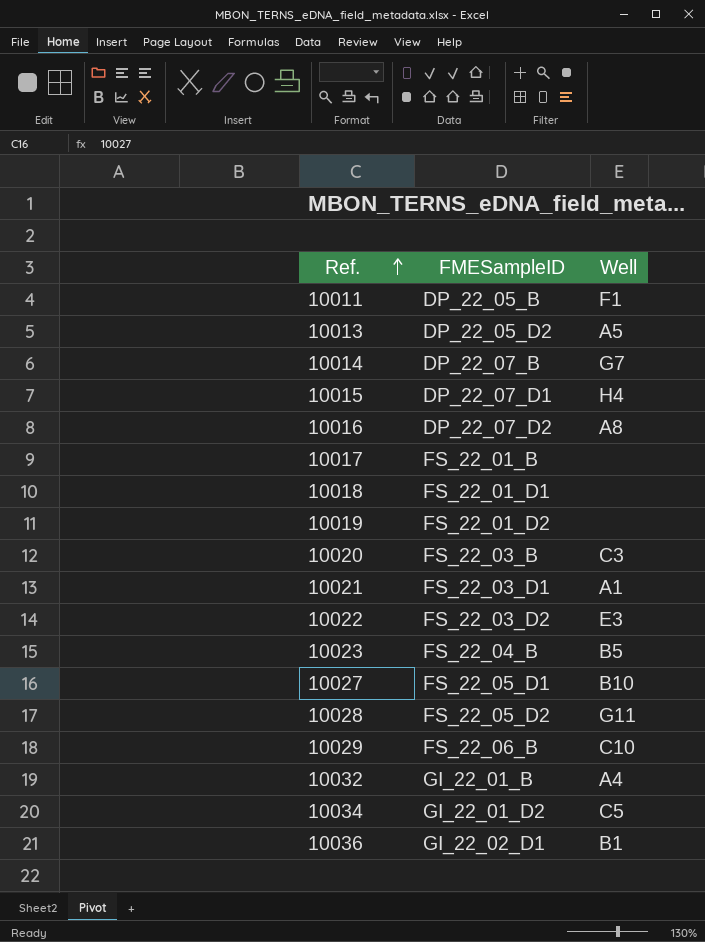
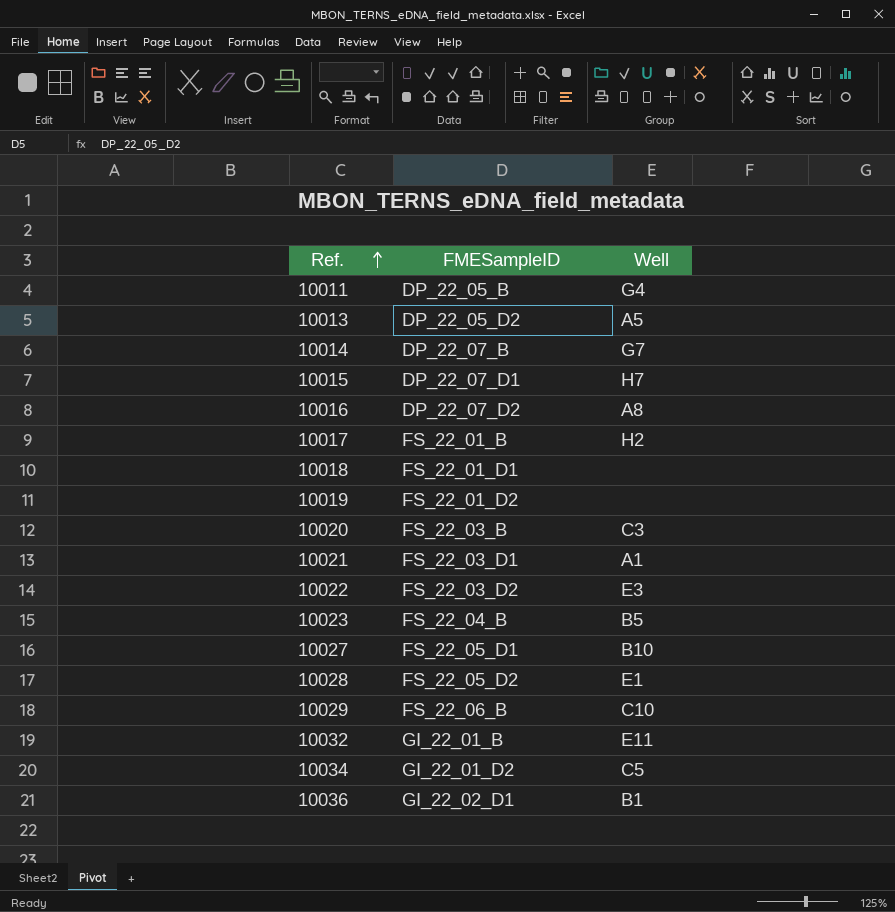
10011 | Well: F1 -> G4
10015 | Well: H4 -> H7
10017 | Well: none -> H2
10028 | Well: G11 -> E1
10032 | Well: A4 -> E11

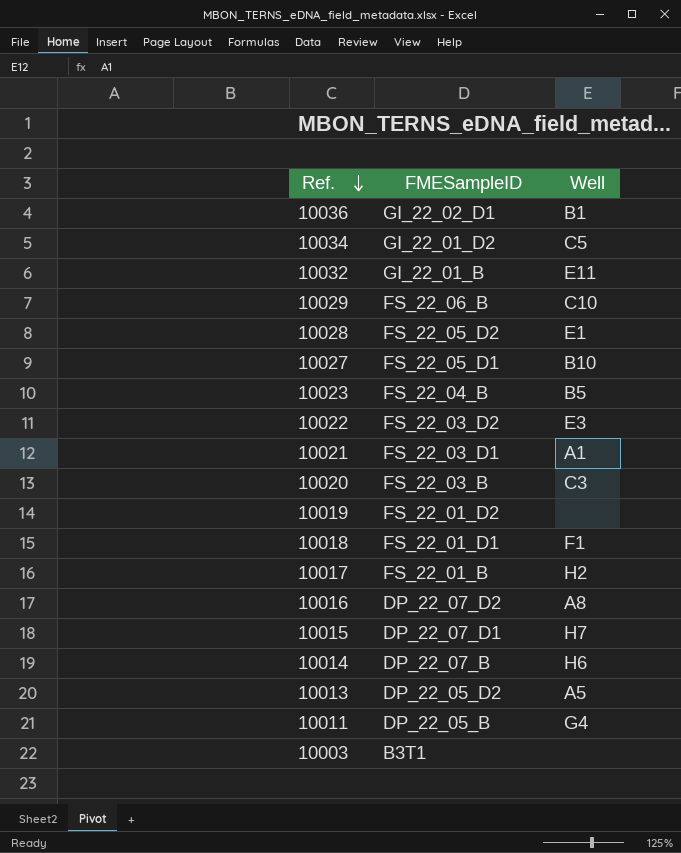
row order: Ref. ascending -> Ref. descending
10018 | Well: none -> F1
10014 | Well: G7 -> H6
row 10003: none -> B3T1 | none

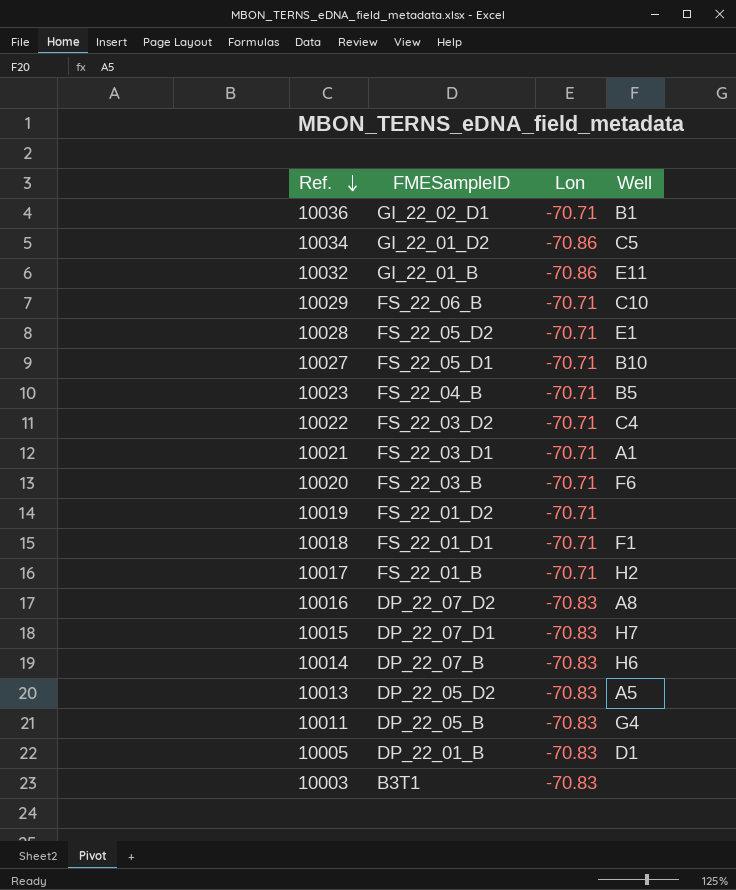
column Lon | position: none -> 3
10022 | Well: E3 -> C4
10020 | Well: C3 -> F6
row 10005: none -> DP_22_01_B | -70.83 | D1

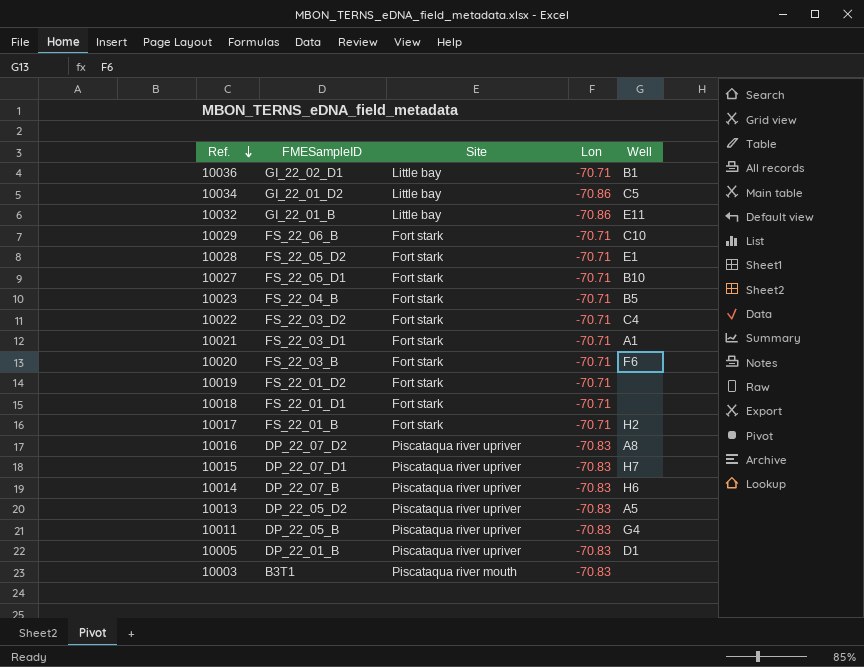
column Site | position: none -> 3
10018 | Well: F1 -> none

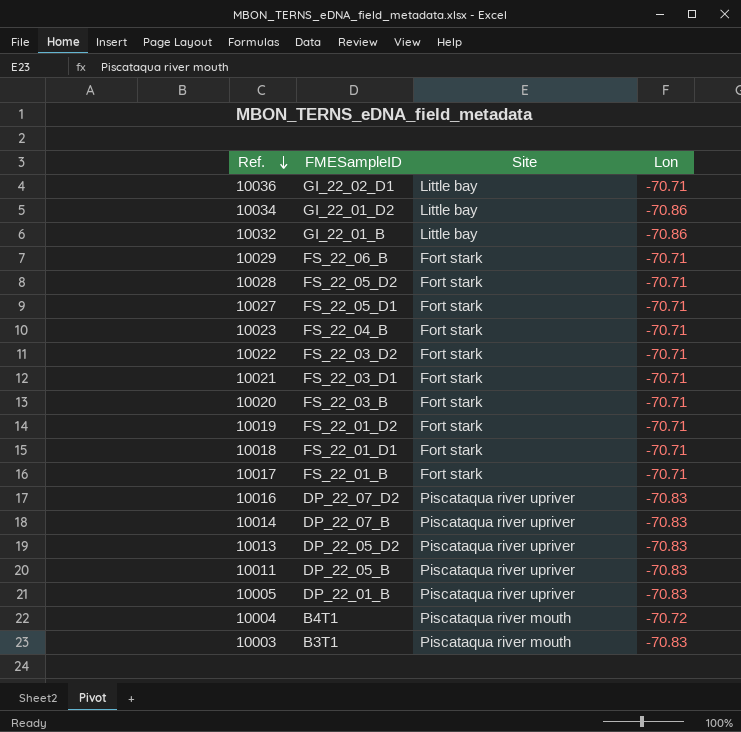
column Well | position: 5 -> none
row 10015: DP_22_07_D1 | Piscataqua river upriver | -70.83 | H7 -> none
row 10004: none -> B4T1 | Piscataqua river mouth | -70.72

